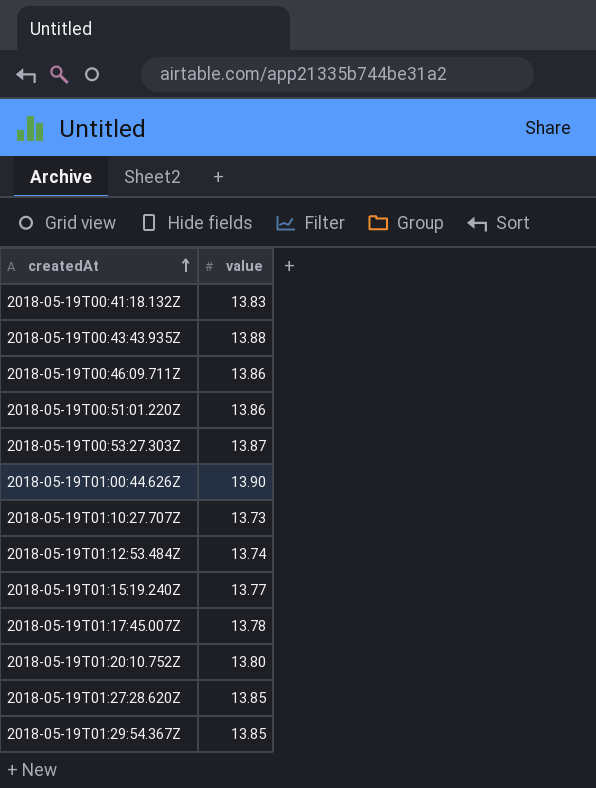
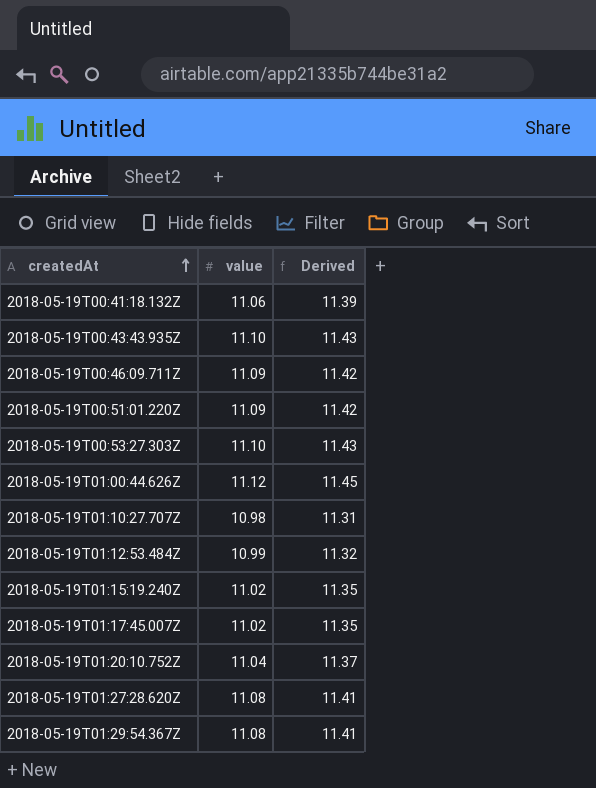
column Derived | formula: none -> [value] * 1.03
2018-05-19T00:41:18.132Z | value: 13.83 -> 11.06
2018-05-19T00:43:43.935Z | value: 13.88 -> 11.10
2018-05-19T00:46:09.711Z | value: 13.86 -> 11.09
2018-05-19T00:51:01.220Z | value: 13.86 -> 11.09
2018-05-19T00:53:27.303Z | value: 13.87 -> 11.10
2018-05-19T01:00:44.626Z | value: 13.90 -> 11.12
2018-05-19T01:10:27.707Z | value: 13.73 -> 10.98
2018-05-19T01:12:53.484Z | value: 13.74 -> 10.99
2018-05-19T01:15:19.240Z | value: 13.77 -> 11.02
2018-05-19T01:17:45.007Z | value: 13.78 -> 11.02
2018-05-19T01:20:10.752Z | value: 13.80 -> 11.04
2018-05-19T01:27:28.620Z | value: 13.85 -> 11.08
2018-05-19T01:29:54.367Z | value: 13.85 -> 11.08

